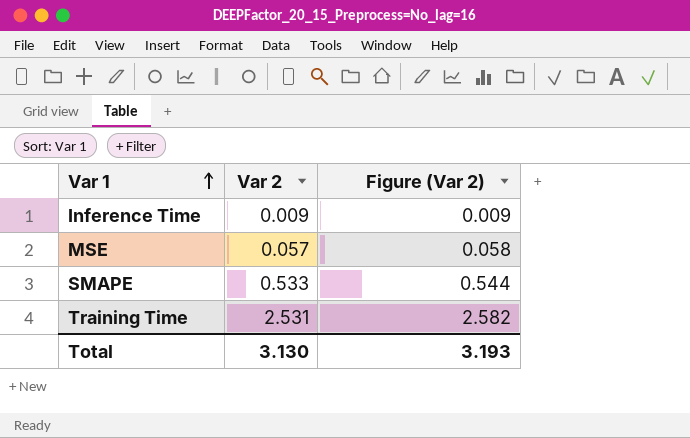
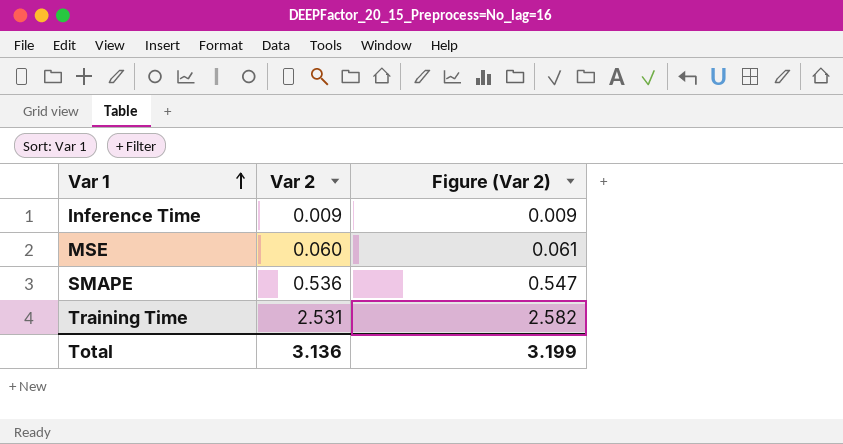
MSE | Var 2: 0.057 -> 0.060
MSE | Figure (Var 2): 0.058 -> 0.061
SMAPE | Var 2: 0.533 -> 0.536
SMAPE | Figure (Var 2): 0.544 -> 0.547
Total | Var 2: 3.130 -> 3.136
Total | Figure (Var 2): 3.193 -> 3.199

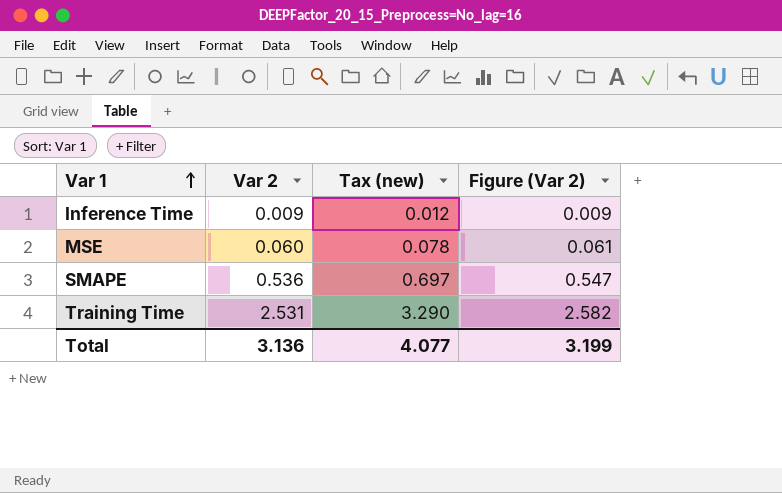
column Tax (new) | formula: none -> [Var 2] * 1.3

